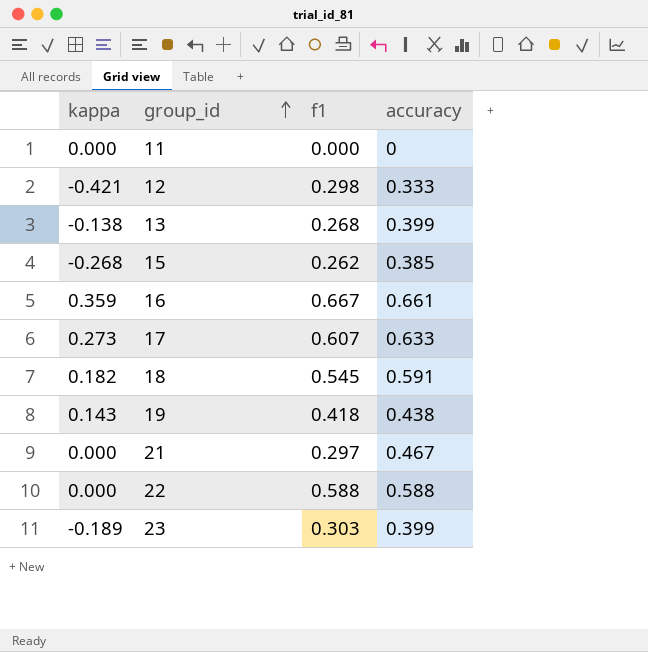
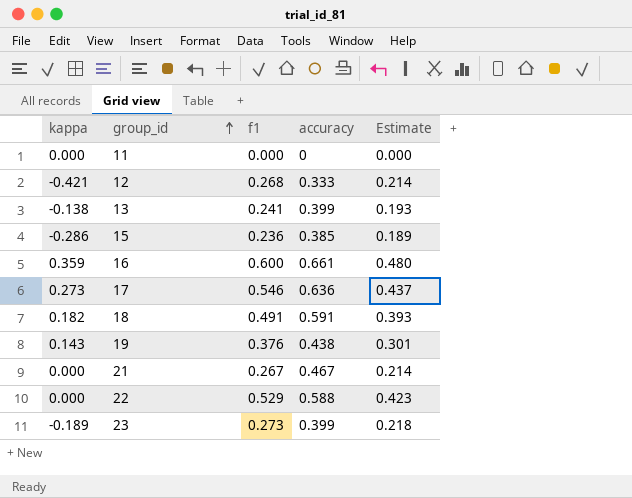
column Estimate | formula: none -> [f1] * 0.8
12 | f1: 0.298 -> 0.268
13 | f1: 0.268 -> 0.241
15 | kappa: -0.268 -> -0.286
15 | f1: 0.262 -> 0.236
16 | f1: 0.667 -> 0.600
17 | f1: 0.607 -> 0.546
17 | accuracy: 0.633 -> 0.636
18 | f1: 0.545 -> 0.491
19 | f1: 0.418 -> 0.376
21 | f1: 0.297 -> 0.267
22 | f1: 0.588 -> 0.529
23 | f1: 0.303 -> 0.273

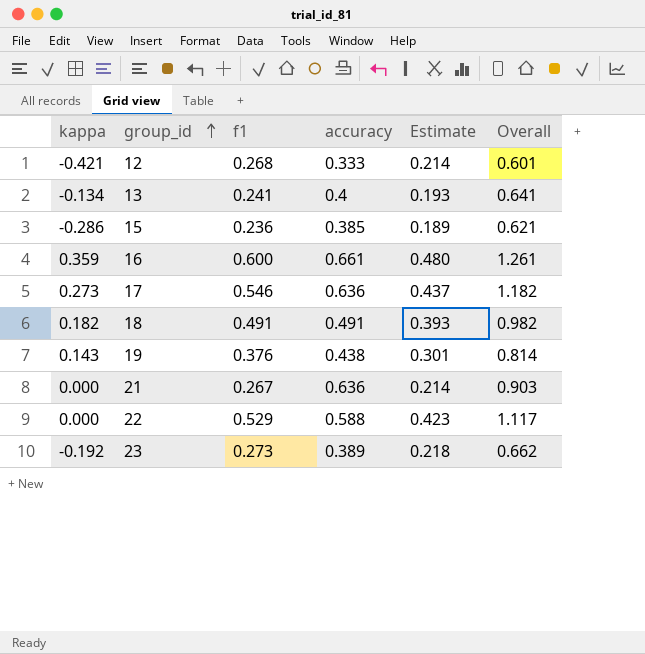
column Overall | formula: none -> [f1] + [accuracy]
row 11: 0.000 | 0.000 | 0 | 0.000 -> none
13 | kappa: -0.138 -> -0.134
13 | accuracy: 0.399 -> 0.4
18 | accuracy: 0.591 -> 0.491
21 | accuracy: 0.467 -> 0.636
23 | kappa: -0.189 -> -0.192
23 | accuracy: 0.399 -> 0.389

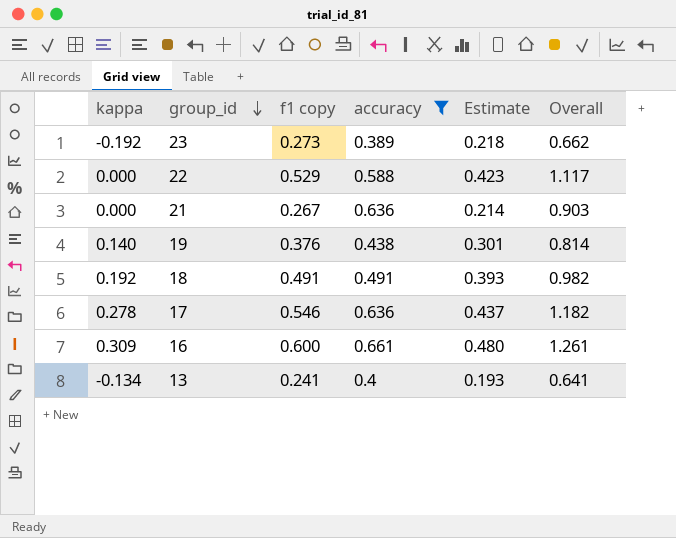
filter: none -> accuracy >= 0.389
row order: group_id ascending -> group_id descending
column name: f1 -> f1 copy
19 | kappa: 0.143 -> 0.140
18 | kappa: 0.182 -> 0.192
17 | kappa: 0.273 -> 0.278
16 | kappa: 0.359 -> 0.309

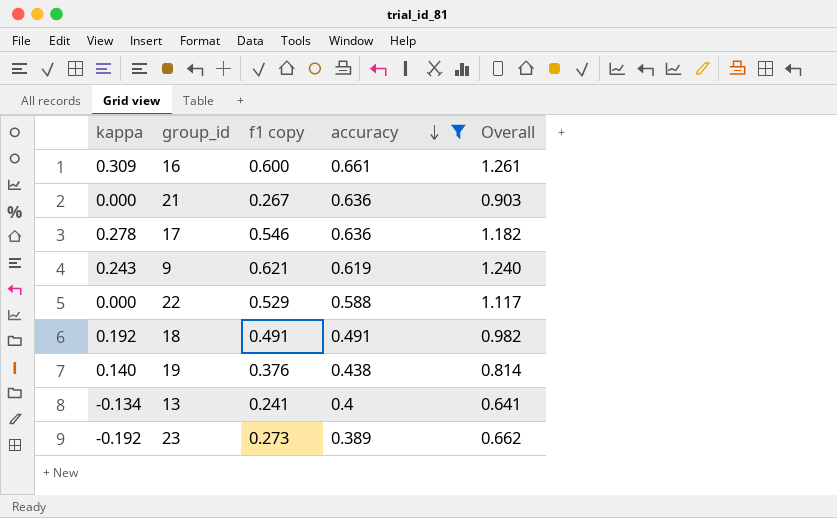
row order: group_id descending -> accuracy descending
column Estimate | formula: [f1 copy] * 0.8 -> none
row 9: none -> 0.243 | 0.621 | 0.619 | 1.240

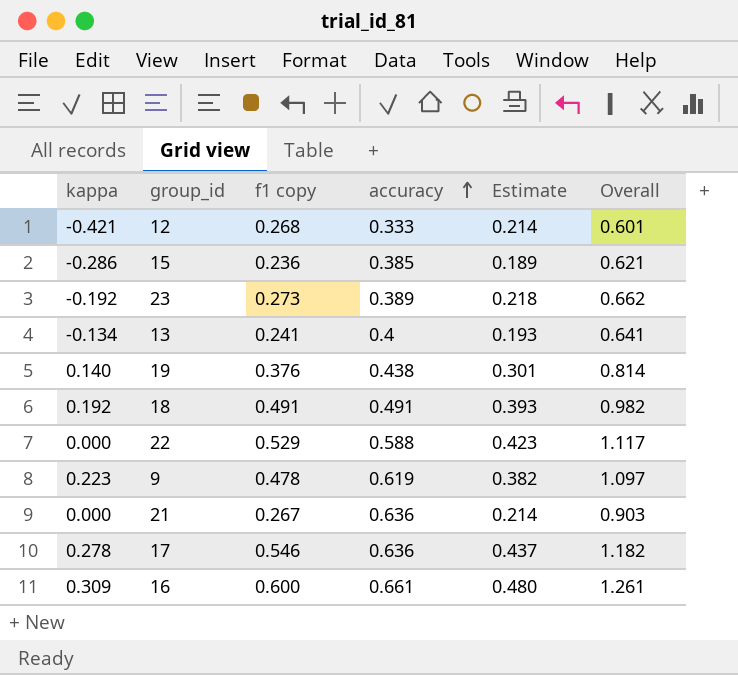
filter: accuracy >= 0.389 -> none
row order: accuracy descending -> accuracy ascending
column Estimate | formula: none -> [f1 copy] * 0.8
9 | kappa: 0.243 -> 0.223
9 | f1 copy: 0.621 -> 0.478
9 | Overall: 1.240 -> 1.097

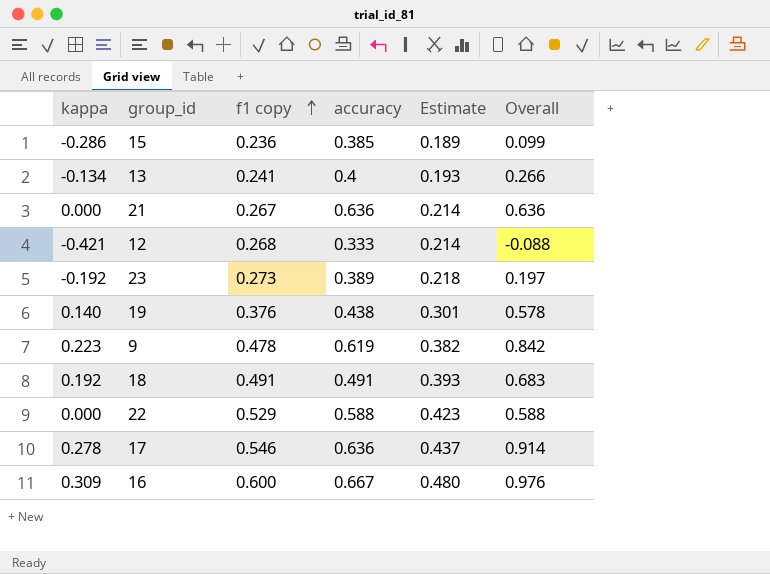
row order: accuracy ascending -> f1 copy ascending
column Overall | formula: [f1 copy] + [accuracy] -> [kappa] + [accuracy]
16 | accuracy: 0.661 -> 0.667

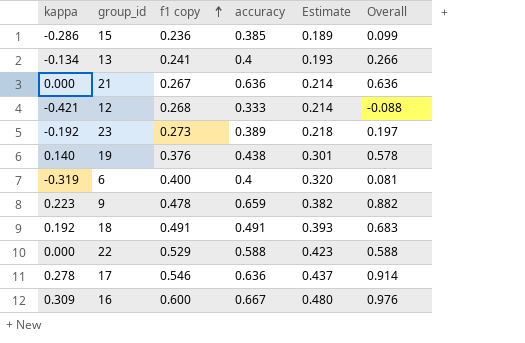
row 6: none -> -0.319 | 0.400 | 0.4 | 0.320 | 0.081
9 | accuracy: 0.619 -> 0.659
9 | Overall: 0.842 -> 0.882

